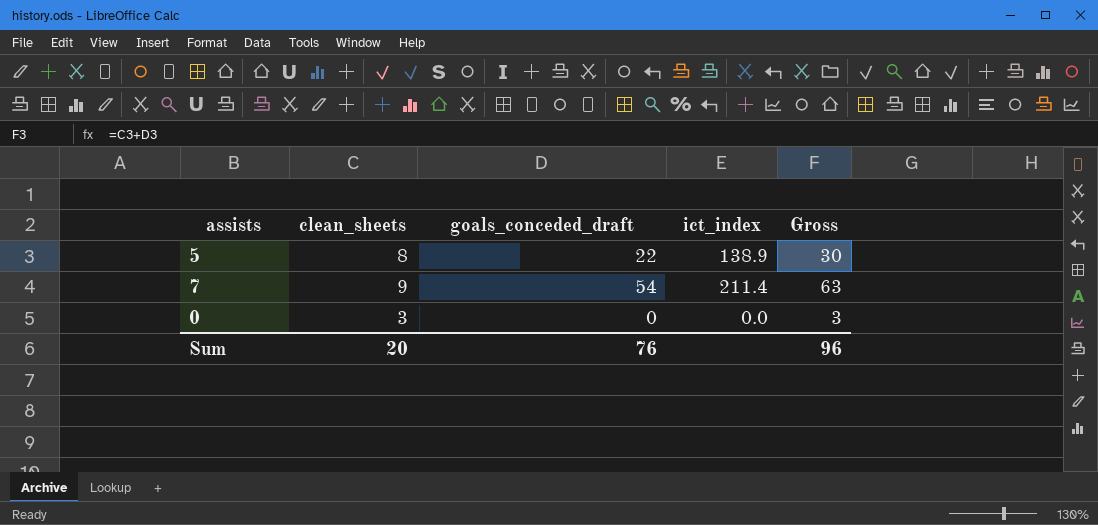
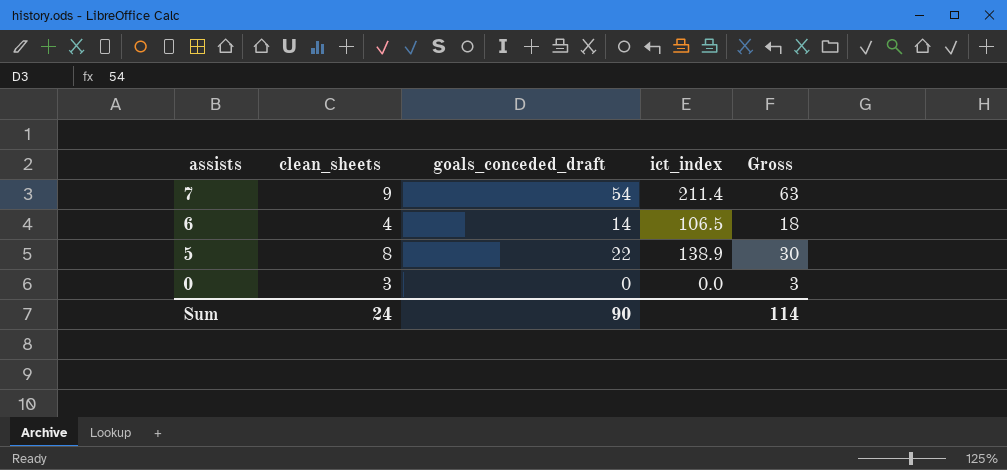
row order: none -> assists descending
row 6: none -> 4 | 14 | 106.5 | 18
Sum | clean_sheets: 20 -> 24
Sum | goals_conceded_draft: 76 -> 90
Sum | Gross: 96 -> 114

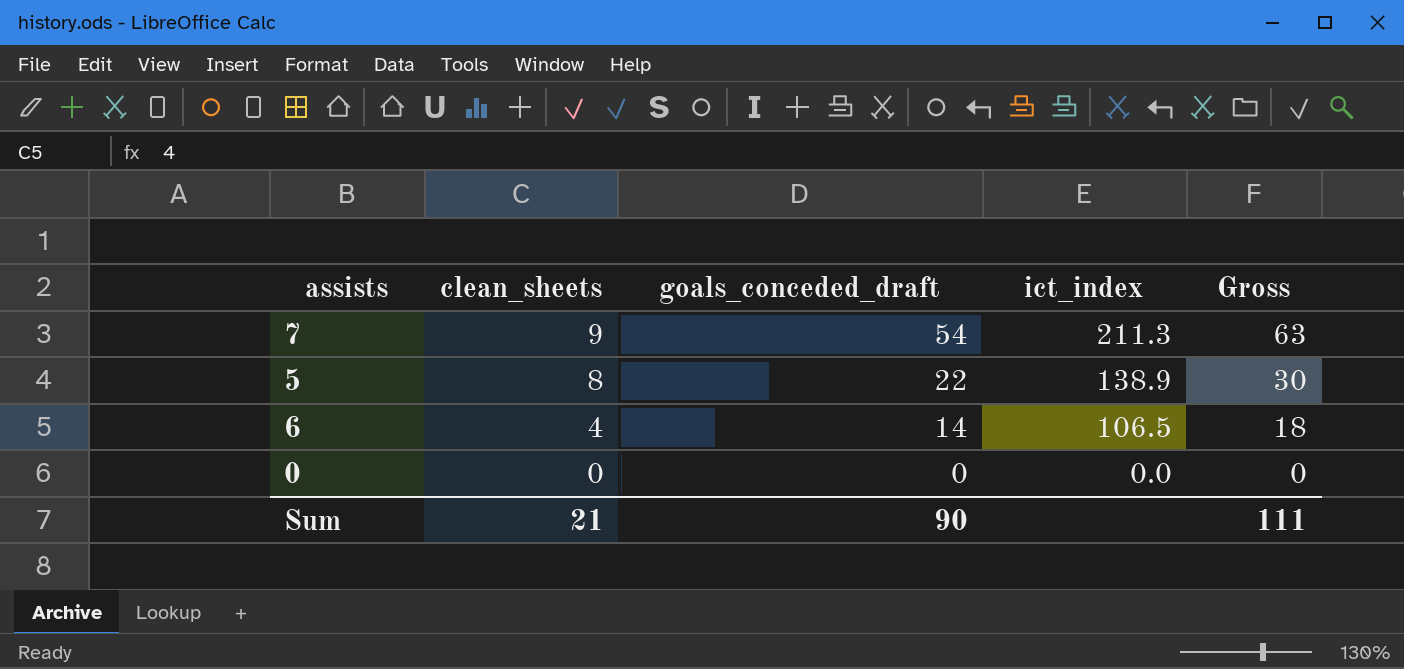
row order: assists descending -> clean_sheets descending
7 | ict_index: 211.4 -> 211.3
0 | clean_sheets: 3 -> 0
0 | Gross: 3 -> 0
Sum | clean_sheets: 24 -> 21
Sum | Gross: 114 -> 111

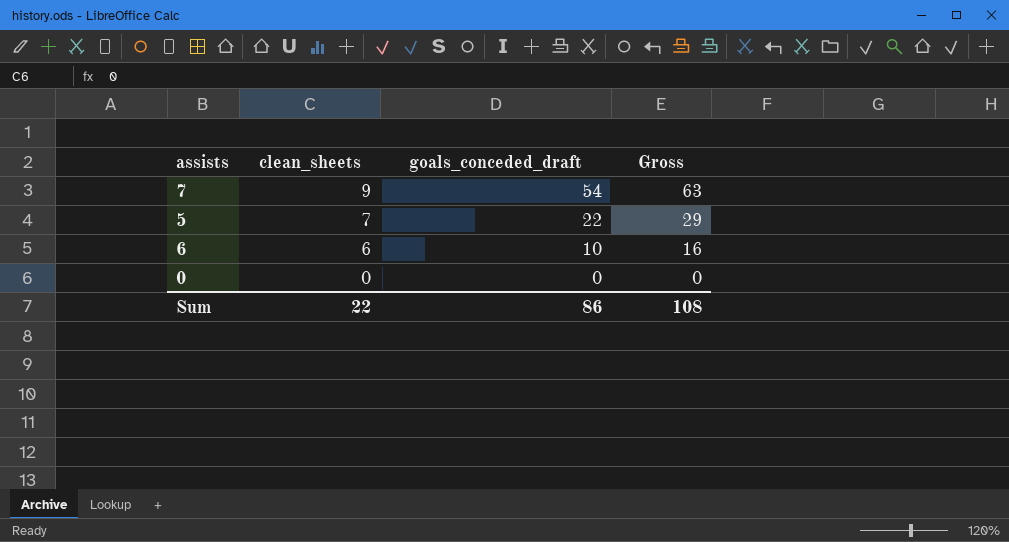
column ict_index | position: 4 -> none
5 | clean_sheets: 8 -> 7
5 | Gross: 30 -> 29
6 | clean_sheets: 4 -> 6
6 | goals_conceded_draft: 14 -> 10
6 | Gross: 18 -> 16
Sum | clean_sheets: 21 -> 22
Sum | goals_conceded_draft: 90 -> 86
Sum | Gross: 111 -> 108

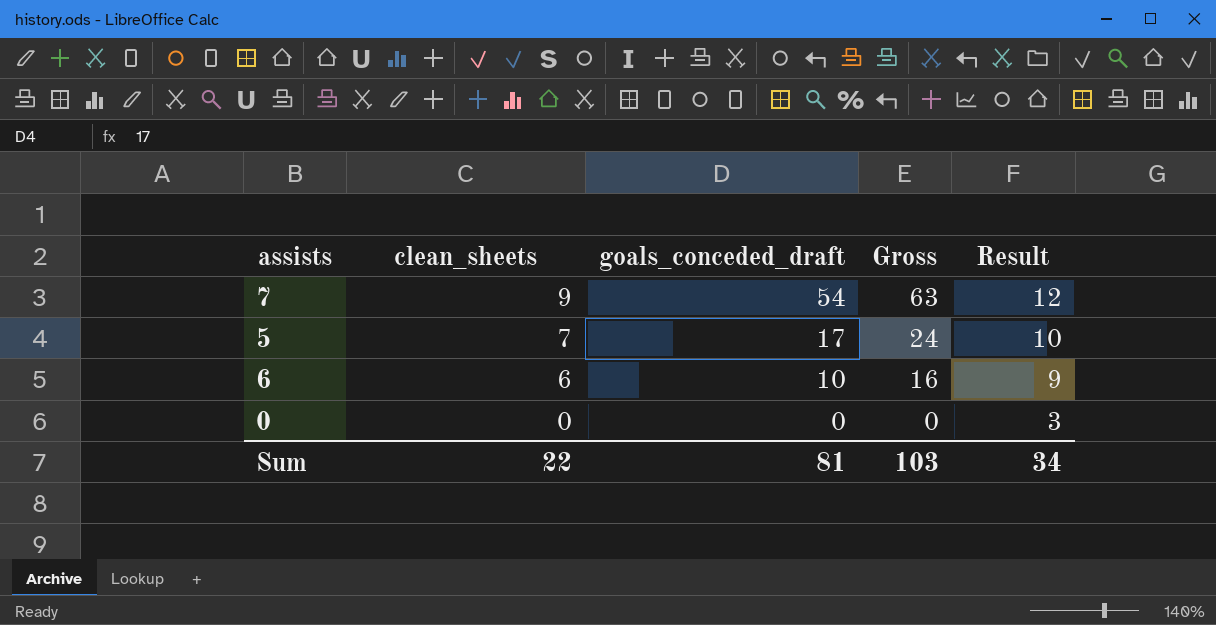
column Result | formula: none -> [clean_sheets] + 3
5 | goals_conceded_draft: 22 -> 17
5 | Gross: 29 -> 24
Sum | goals_conceded_draft: 86 -> 81
Sum | Gross: 108 -> 103

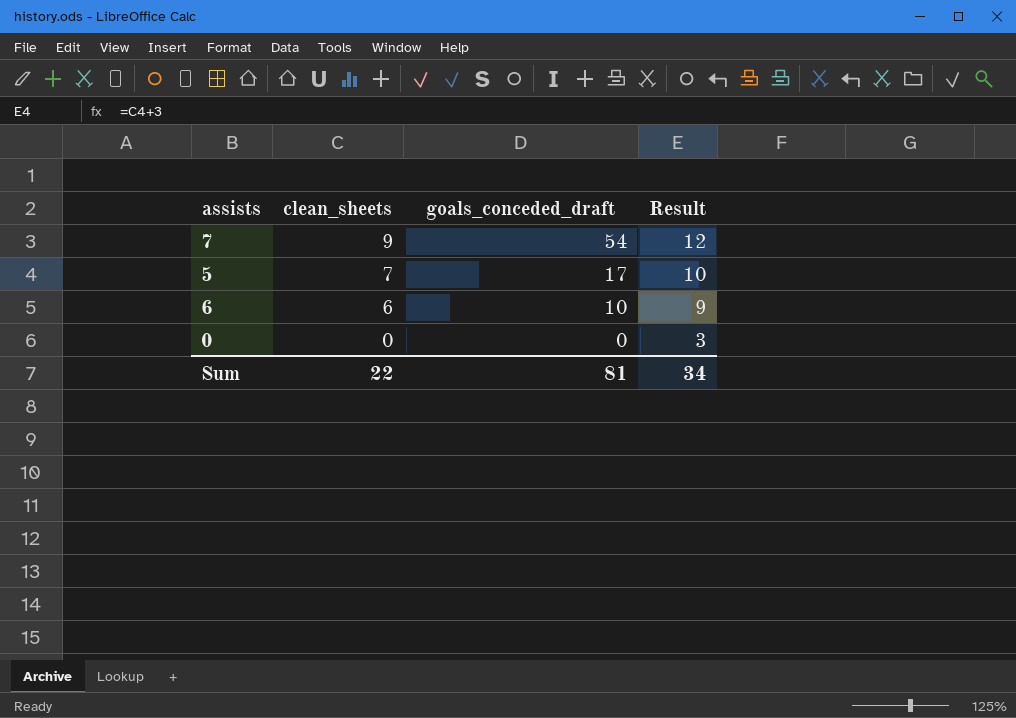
column Gross | formula: [clean_sheets] + [goals_conceded_draft] -> none

